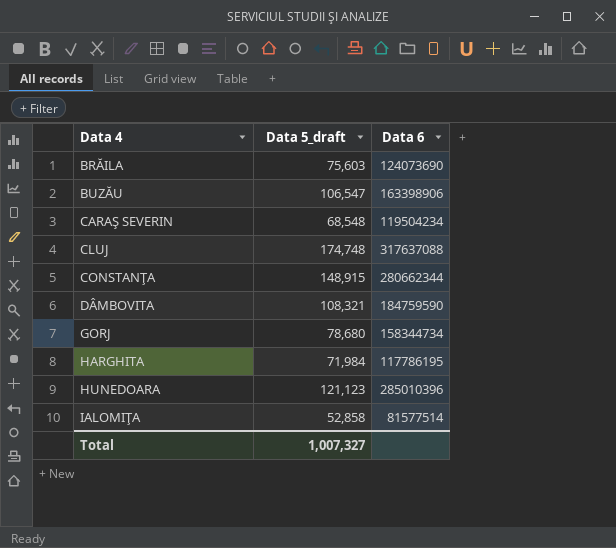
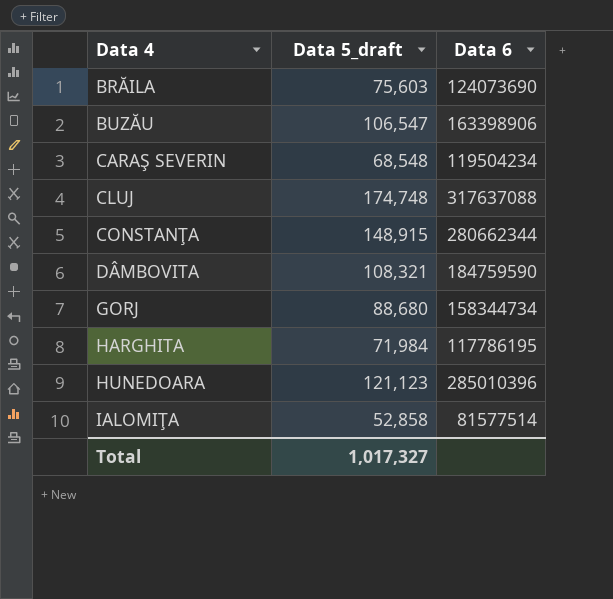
GORJ | Data 5_draft: 78,680 -> 88,680
Total | Data 5_draft: 1,007,327 -> 1,017,327

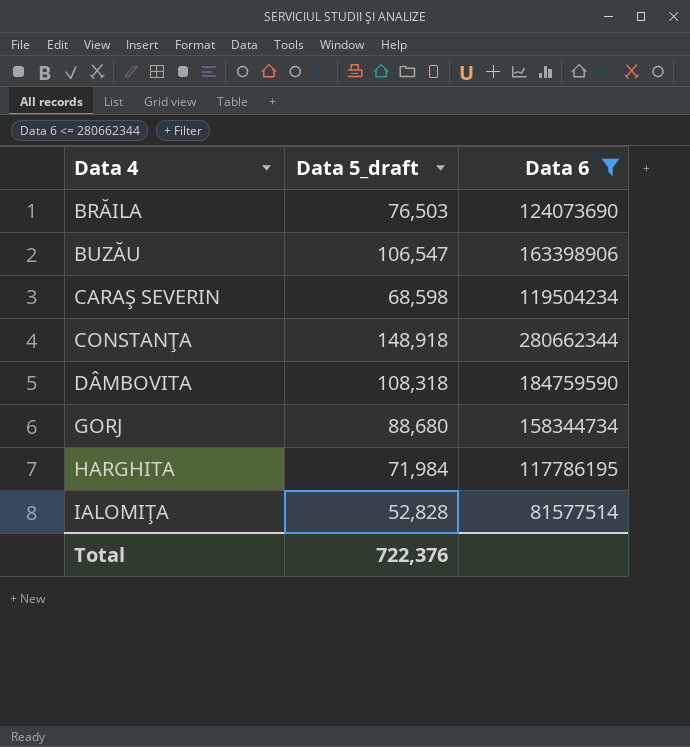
filter: none -> Data 6 <= 280662344
BRĂILA | Data 5_draft: 75,603 -> 76,503
CARAŞ SEVERIN | Data 5_draft: 68,548 -> 68,598
CONSTANŢA | Data 5_draft: 148,915 -> 148,918
DÂMBOVITA | Data 5_draft: 108,321 -> 108,318
IALOMIŢA | Data 5_draft: 52,858 -> 52,828
Total | Data 5_draft: 1,017,327 -> 722,376

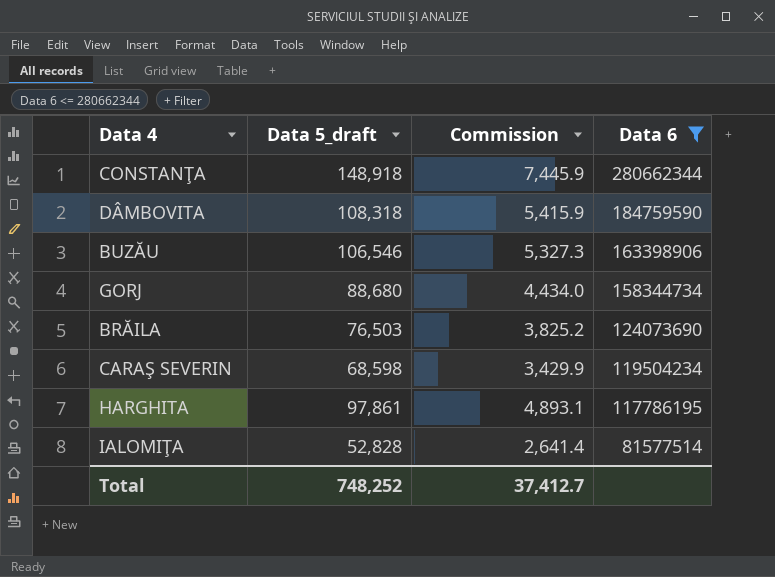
row order: Data 4 ascending -> Data 6 descending
column Commission | formula: none -> [Data 5_draft] * 0.05
BUZĂU | Data 5_draft: 106,547 -> 106,546
HARGHITA | Data 5_draft: 71,984 -> 97,861
Total | Data 5_draft: 722,376 -> 748,252

